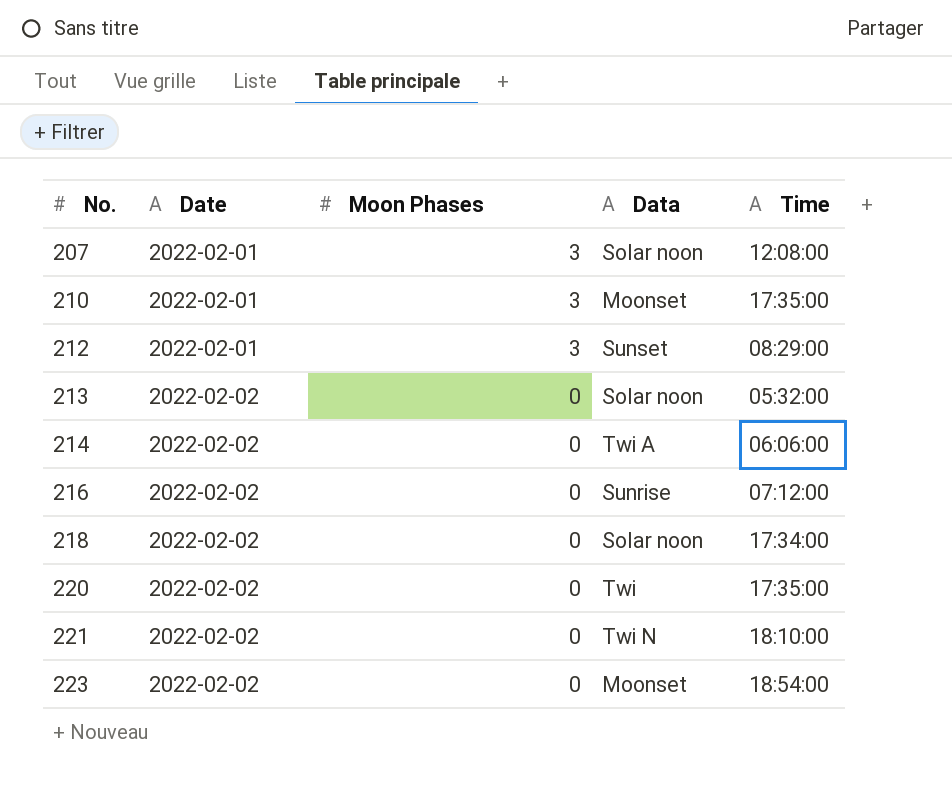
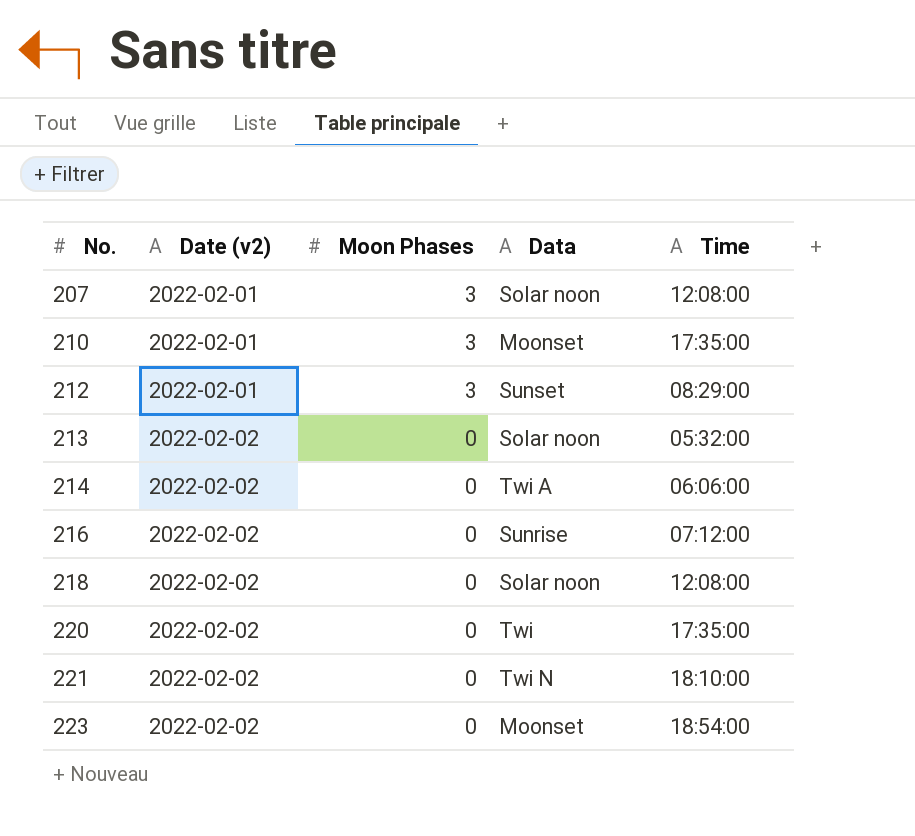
column name: Date -> Date (v2)
218 | Time: 17:34:00 -> 12:08:00

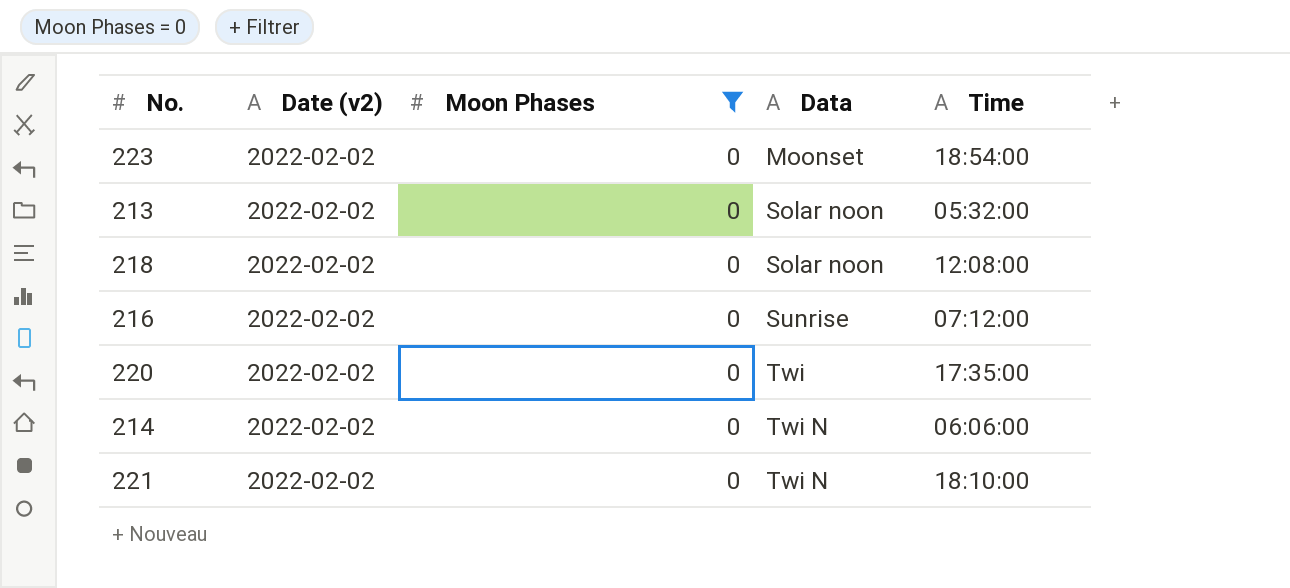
filter: none -> Moon Phases = 0
row order: No. ascending -> Data ascending
214 | Data: Twi A -> Twi N

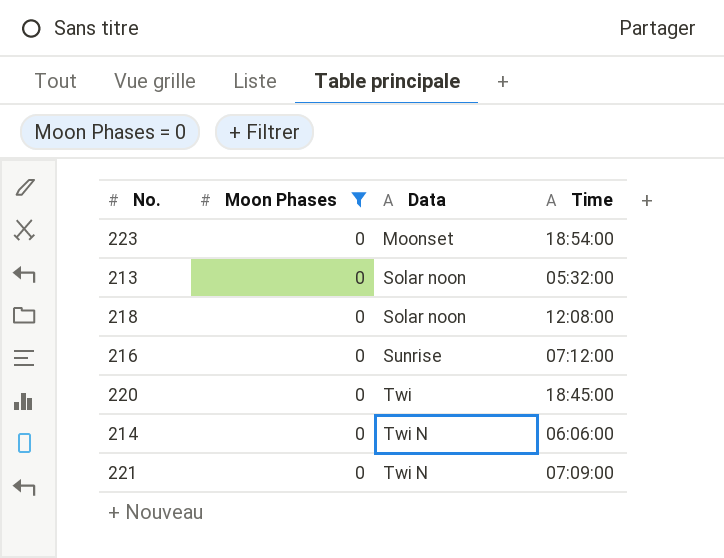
column Date (v2) | position: 2 -> none
220 | Time: 17:35:00 -> 18:45:00
221 | Time: 18:10:00 -> 07:09:00

